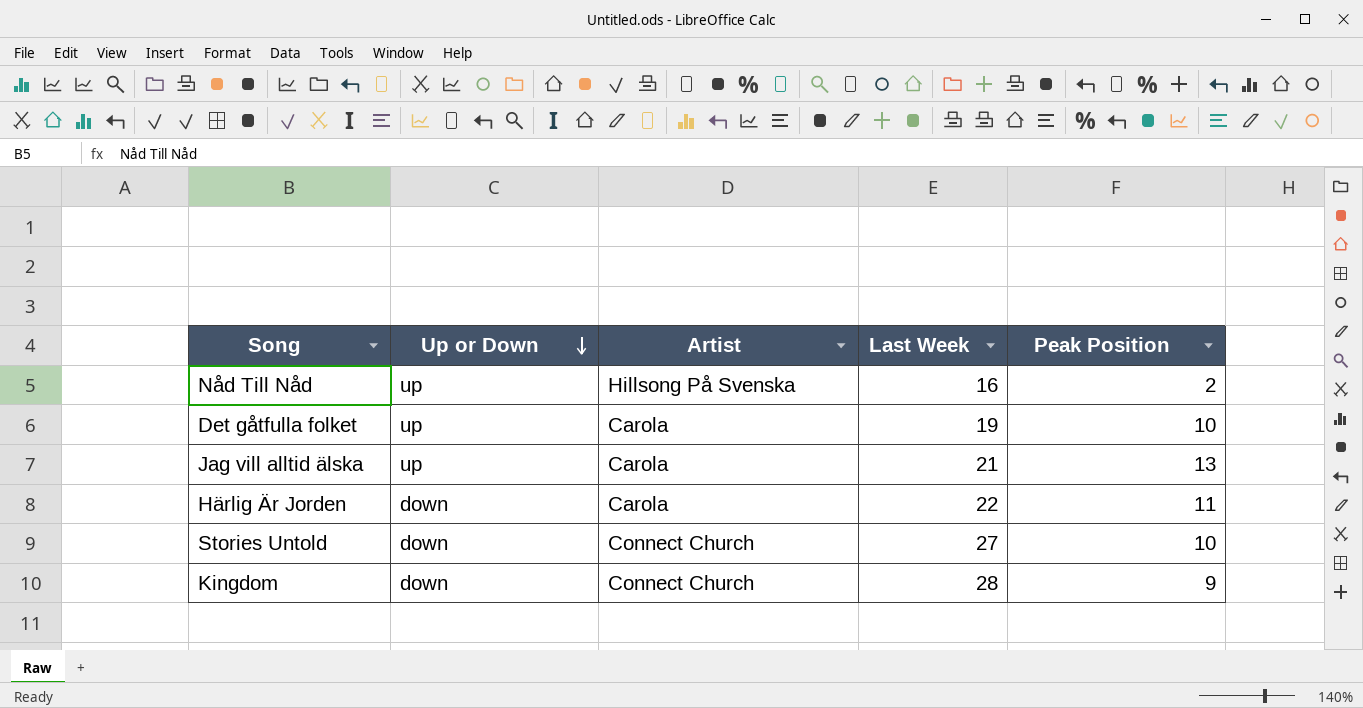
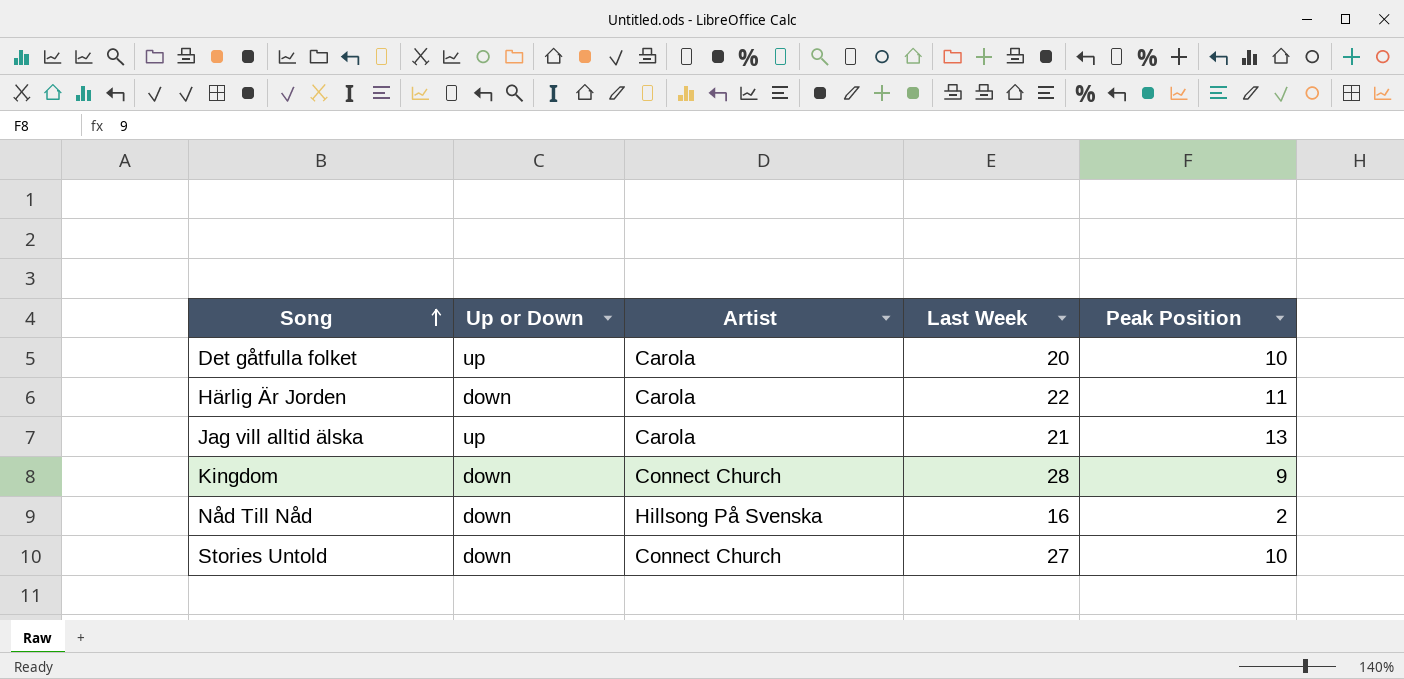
row order: Up or Down descending -> Song ascending
Det gåtfulla folket | Last Week: 19 -> 20
Nåd Till Nåd | Up or Down: up -> down

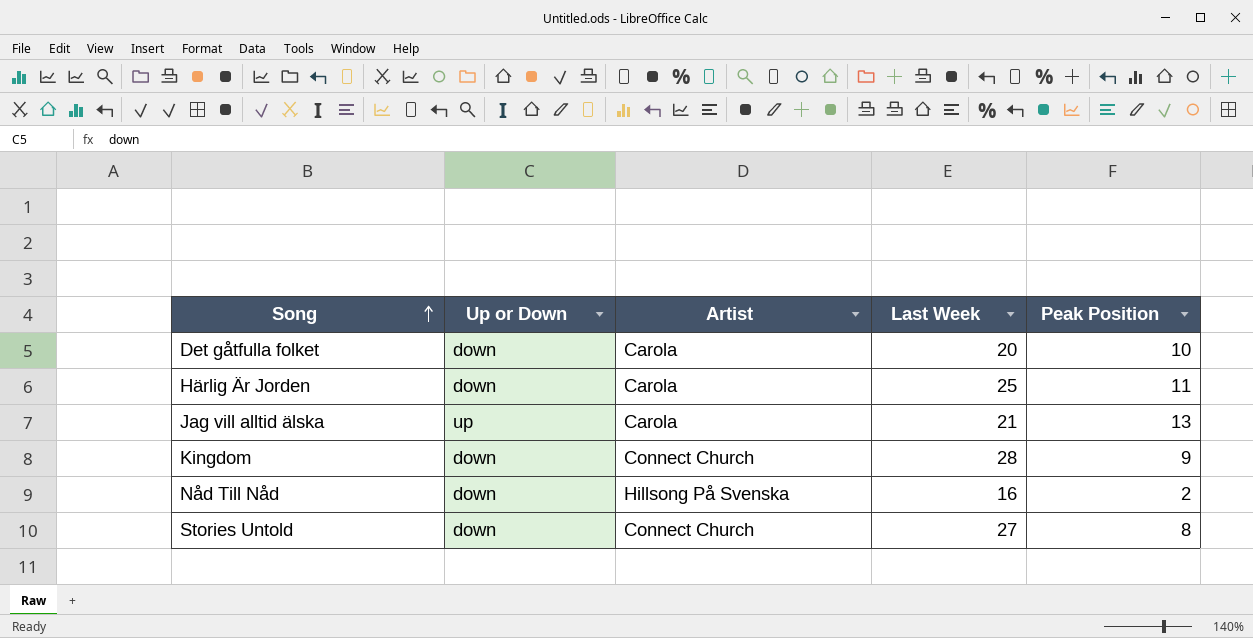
Det gåtfulla folket | Up or Down: up -> down
Härlig Är Jorden | Last Week: 22 -> 25
Stories Untold | Peak Position: 10 -> 8

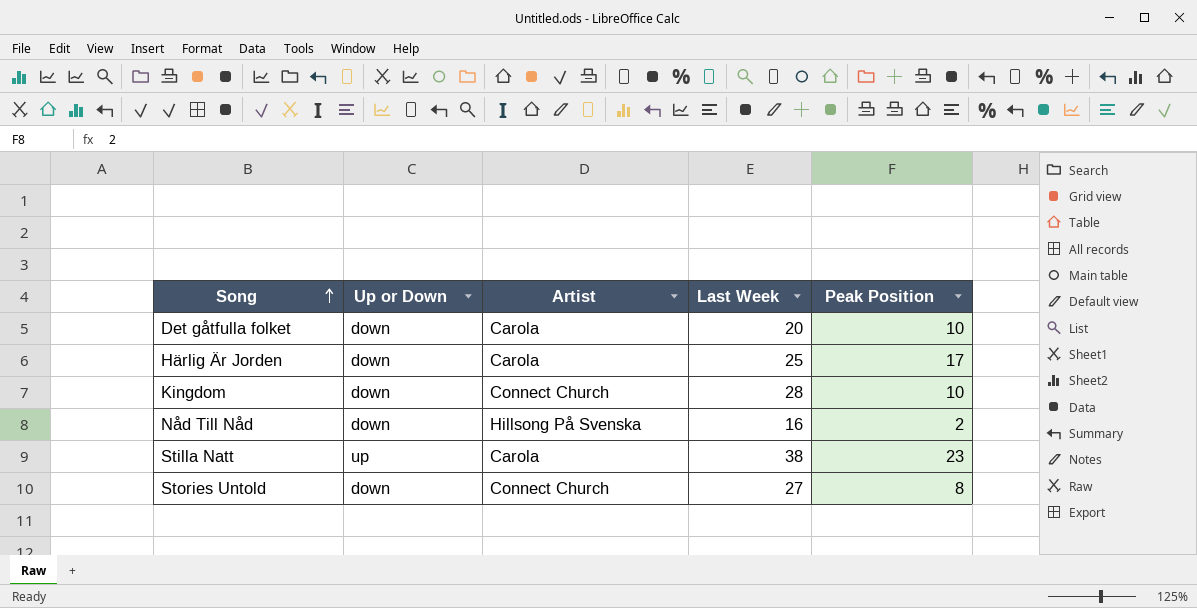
row Jag vill alltid älska: up | Carola | 21 | 13 -> none
Härlig Är Jorden | Peak Position: 11 -> 17
Kingdom | Peak Position: 9 -> 10
row Stilla Natt: none -> up | Carola | 38 | 23

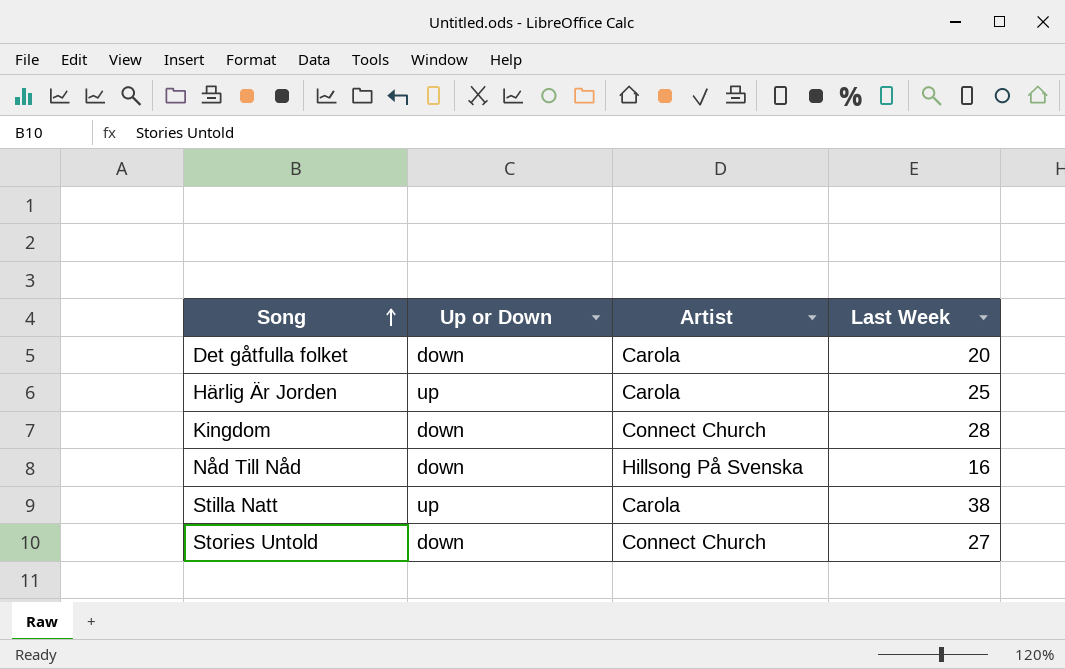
column Peak Position | position: 5 -> none
Härlig Är Jorden | Up or Down: down -> up

